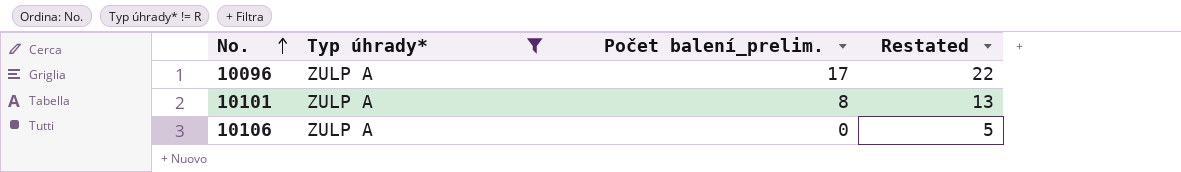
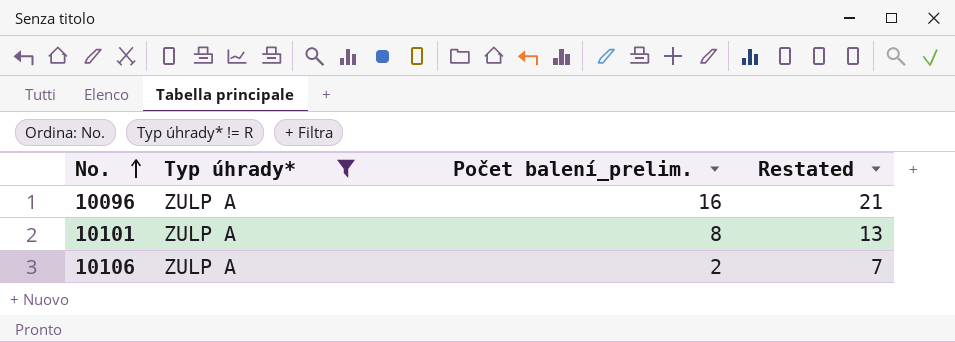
10096 | Počet balení_prelim.: 17 -> 16
10096 | Restated: 22 -> 21
10106 | Počet balení_prelim.: 0 -> 2
10106 | Restated: 5 -> 7

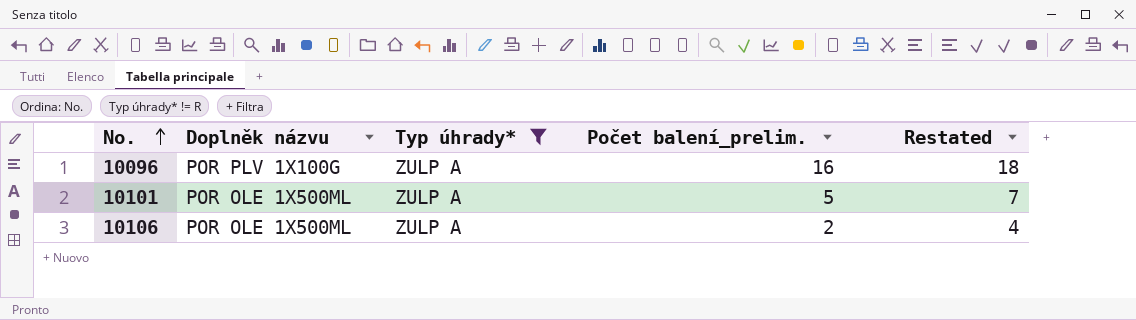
column Doplněk názvu | position: none -> 2
column Restated | formula: [Počet balení_prelim.] + 5 -> [Počet balení_prelim.] + 2
10101 | Počet balení_prelim.: 8 -> 5

